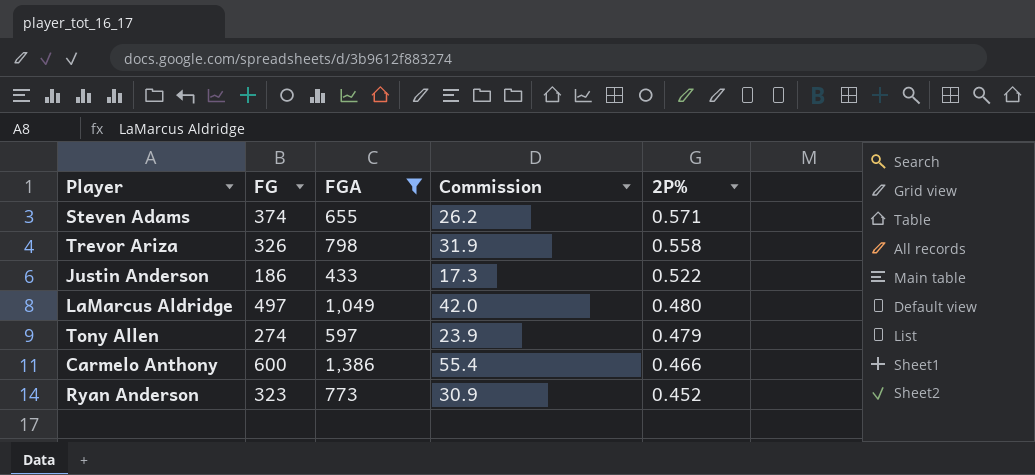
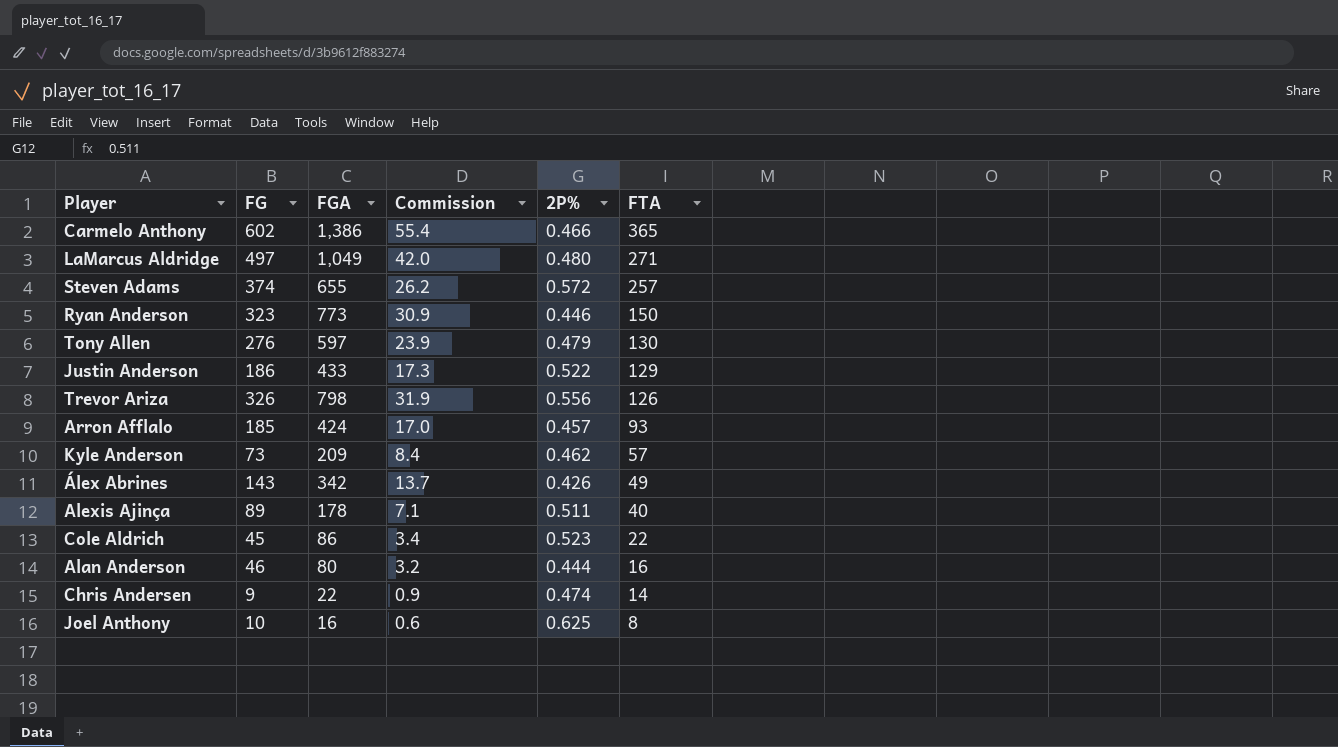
filter: FGA >= 433 -> none
row order: 2P% descending -> FTA descending
column FTA | position: none -> 6
Carmelo Anthony | FG: 600 -> 602
Steven Adams | 2P%: 0.571 -> 0.572
Ryan Anderson | 2P%: 0.452 -> 0.446
Tony Allen | FG: 274 -> 276
Trevor Ariza | 2P%: 0.558 -> 0.556

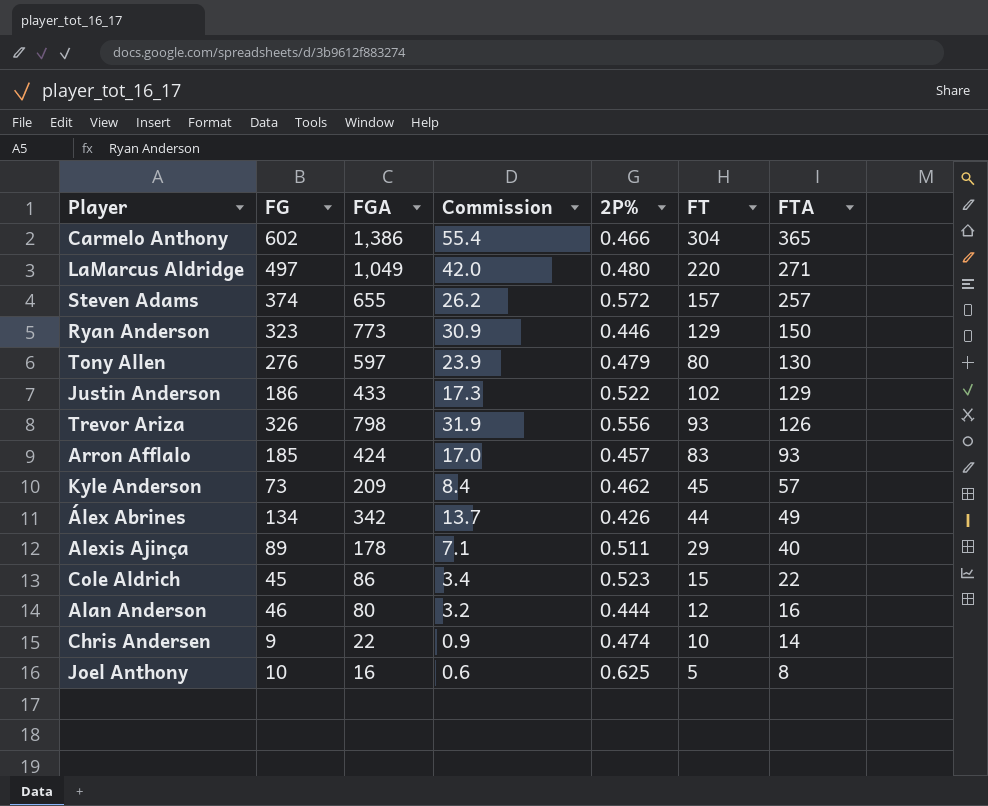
column FT | position: none -> 6
Álex Abrines | FG: 143 -> 134

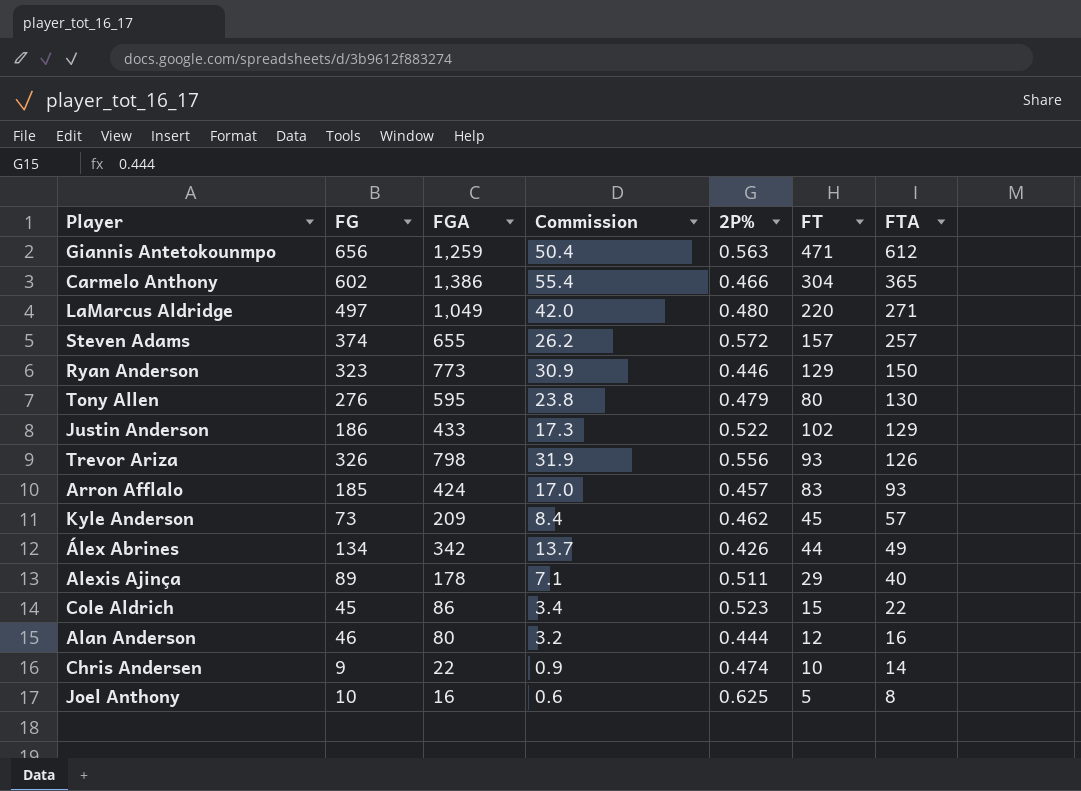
row Giannis Antetokounmpo: none -> 656 | 1,259 | 50.4 | 0.563 | 471 | 612
Tony Allen | FGA: 597 -> 595
Tony Allen | Commission: 23.9 -> 23.8

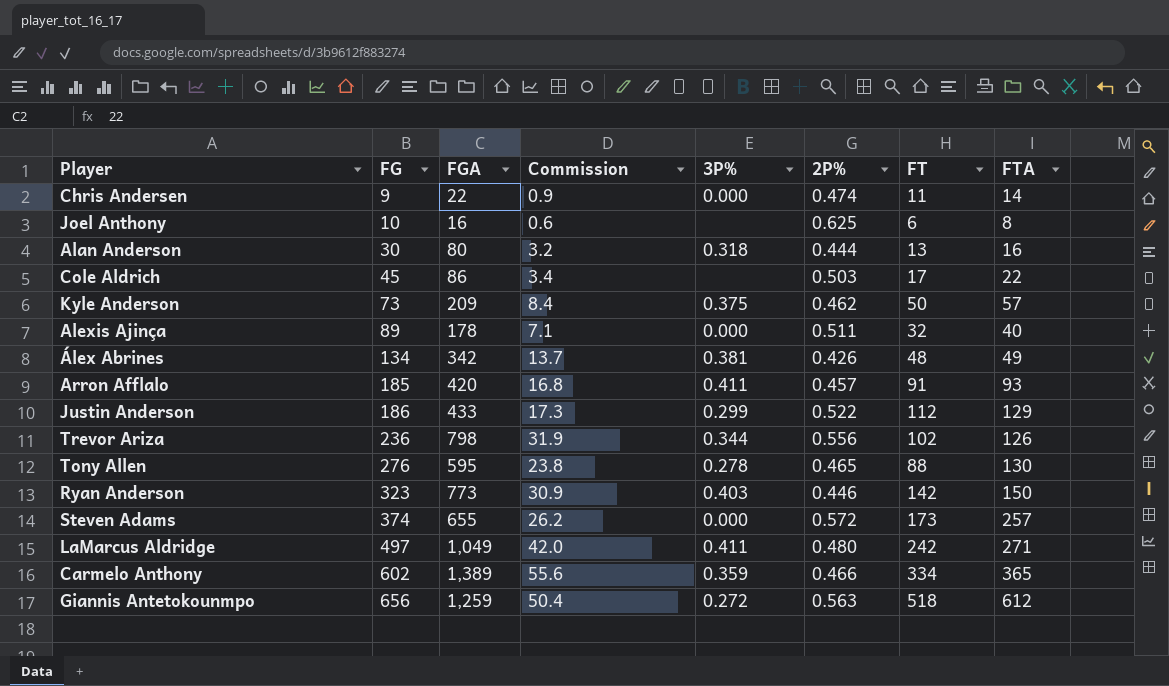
row order: FTA descending -> FG ascending
column 3P% | position: none -> 5
Chris Andersen | FT: 10 -> 11
Joel Anthony | FT: 5 -> 6
Alan Anderson | FG: 46 -> 30
Alan Anderson | FT: 12 -> 13
Cole Aldrich | 2P%: 0.523 -> 0.503
Cole Aldrich | FT: 15 -> 17
Kyle Anderson | FT: 45 -> 50
Alexis Ajinça | FT: 29 -> 32
Álex Abrines | FT: 44 -> 48
Arron Afflalo | FGA: 424 -> 420
Arron Afflalo | Commission: 17.0 -> 16.8
Arron Afflalo | FT: 83 -> 91
Justin Anderson | FT: 102 -> 112
Trevor Ariza | FG: 326 -> 236
Trevor Ariza | FT: 93 -> 102
Tony Allen | 2P%: 0.479 -> 0.465
Tony Allen | FT: 80 -> 88
Ryan Anderson | FT: 129 -> 142
Steven Adams | FT: 157 -> 173
LaMarcus Aldridge | FT: 220 -> 242
Carmelo Anthony | FGA: 1,386 -> 1,389
Carmelo Anthony | Commission: 55.4 -> 55.6
Carmelo Anthony | FT: 304 -> 334
Giannis Antetokounmpo | FT: 471 -> 518

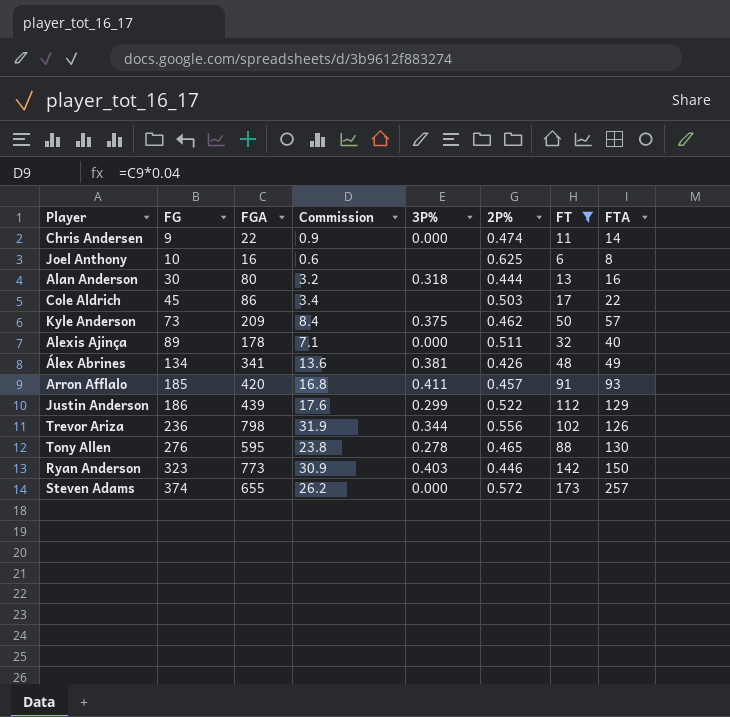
filter: none -> FT <= 173
Álex Abrines | FGA: 342 -> 341
Álex Abrines | Commission: 13.7 -> 13.6
Justin Anderson | FGA: 433 -> 439
Justin Anderson | Commission: 17.3 -> 17.6

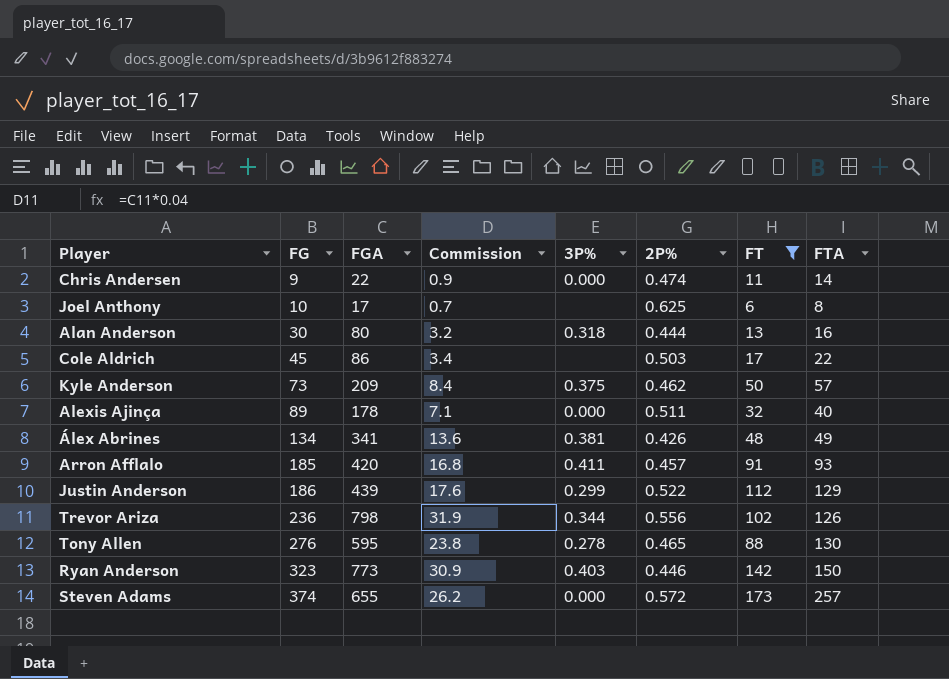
Joel Anthony | FGA: 16 -> 17
Joel Anthony | Commission: 0.6 -> 0.7

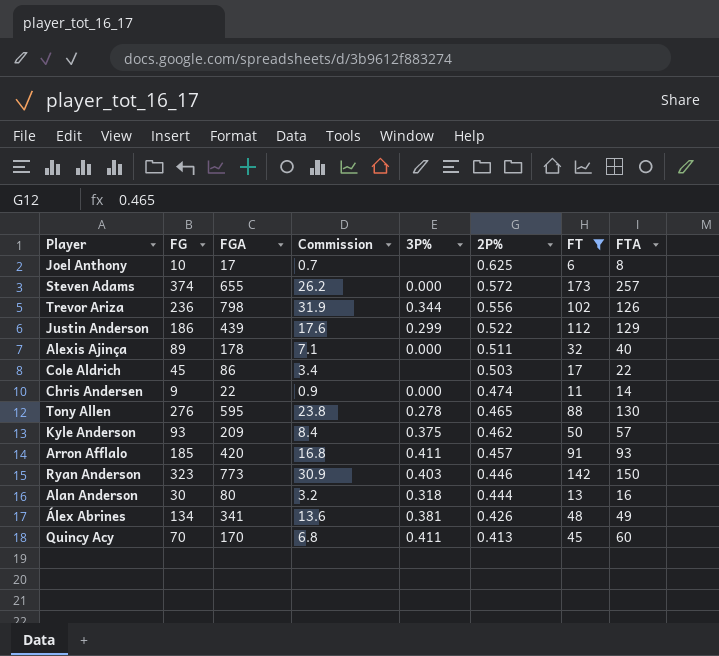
row order: FG ascending -> 2P% descending
Kyle Anderson | FG: 73 -> 93
row Quincy Acy: none -> 70 | 170 | 6.8 | 0.411 | 0.413 | 45 | 60

